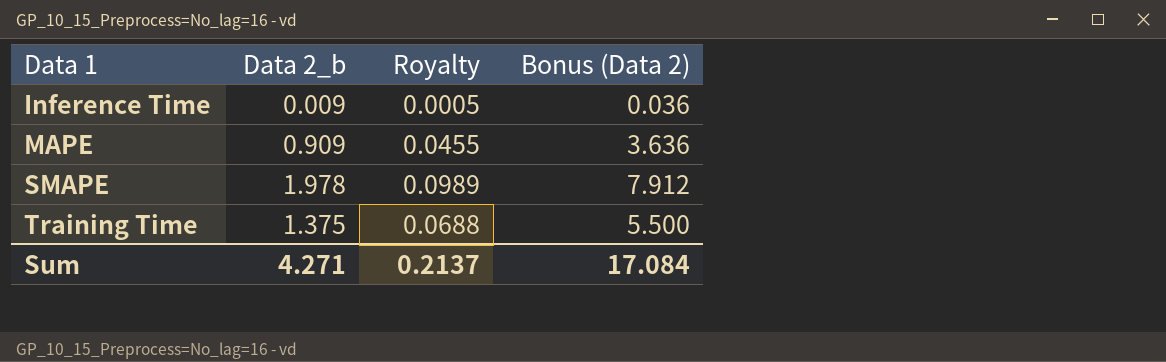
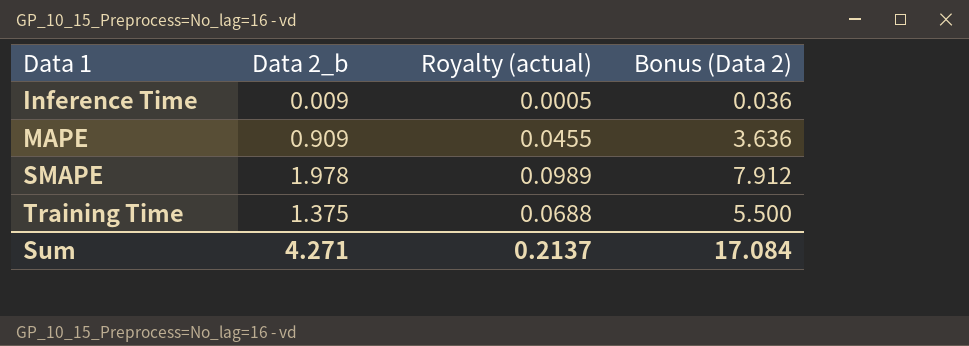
column name: Royalty -> Royalty (actual)

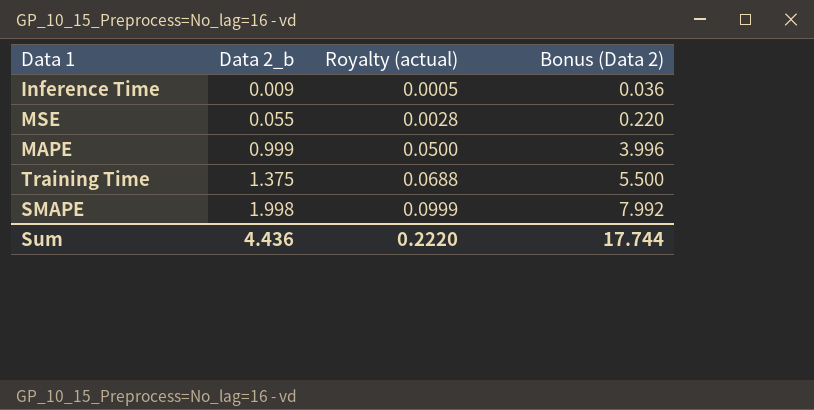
row order: Data 1 ascending -> Data 2_b ascending
row MSE: none -> 0.055 | 0.0028 | 0.220
MAPE | Data 2_b: 0.909 -> 0.999
MAPE | Royalty (actual): 0.0455 -> 0.0500
MAPE | Bonus (Data 2): 3.636 -> 3.996
SMAPE | Data 2_b: 1.978 -> 1.998
SMAPE | Royalty (actual): 0.0989 -> 0.0999
SMAPE | Bonus (Data 2): 7.912 -> 7.992
Sum | Data 2_b: 4.271 -> 4.436
Sum | Royalty (actual): 0.2137 -> 0.2220
Sum | Bonus (Data 2): 17.084 -> 17.744

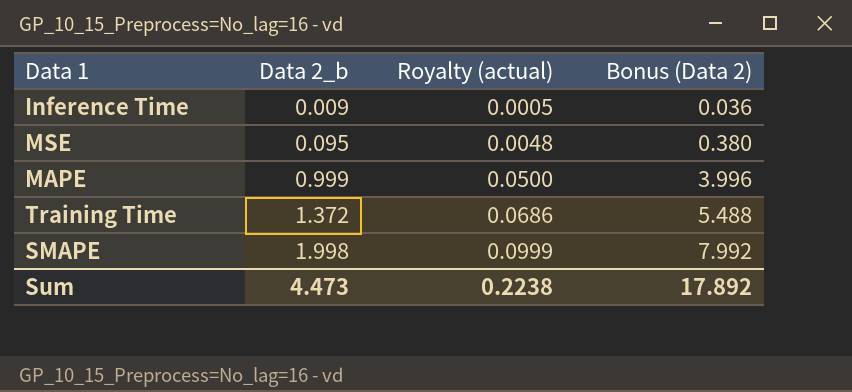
MSE | Data 2_b: 0.055 -> 0.095
MSE | Royalty (actual): 0.0028 -> 0.0048
MSE | Bonus (Data 2): 0.220 -> 0.380
Training Time | Data 2_b: 1.375 -> 1.372
Training Time | Royalty (actual): 0.0688 -> 0.0686
Training Time | Bonus (Data 2): 5.500 -> 5.488
Sum | Data 2_b: 4.436 -> 4.473
Sum | Royalty (actual): 0.2220 -> 0.2238
Sum | Bonus (Data 2): 17.744 -> 17.892

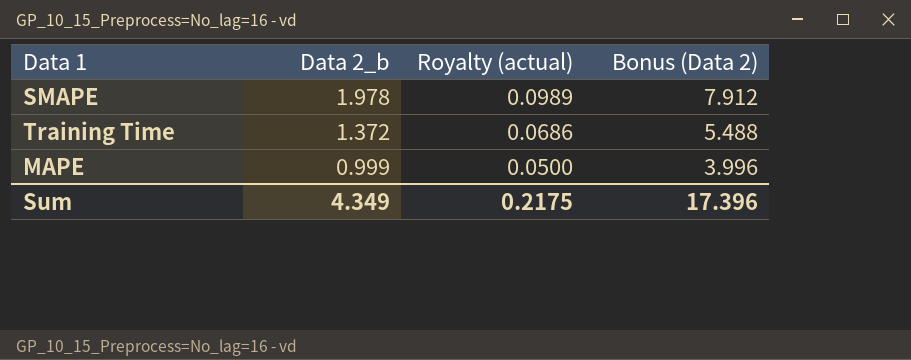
row order: Data 2_b ascending -> Data 2_b descending
row Inference Time: 0.009 | 0.0005 | 0.036 -> none
row MSE: 0.095 | 0.0048 | 0.380 -> none
SMAPE | Data 2_b: 1.998 -> 1.978
SMAPE | Royalty (actual): 0.0999 -> 0.0989
SMAPE | Bonus (Data 2): 7.992 -> 7.912
Sum | Data 2_b: 4.473 -> 4.349
Sum | Royalty (actual): 0.2238 -> 0.2175
Sum | Bonus (Data 2): 17.892 -> 17.396

